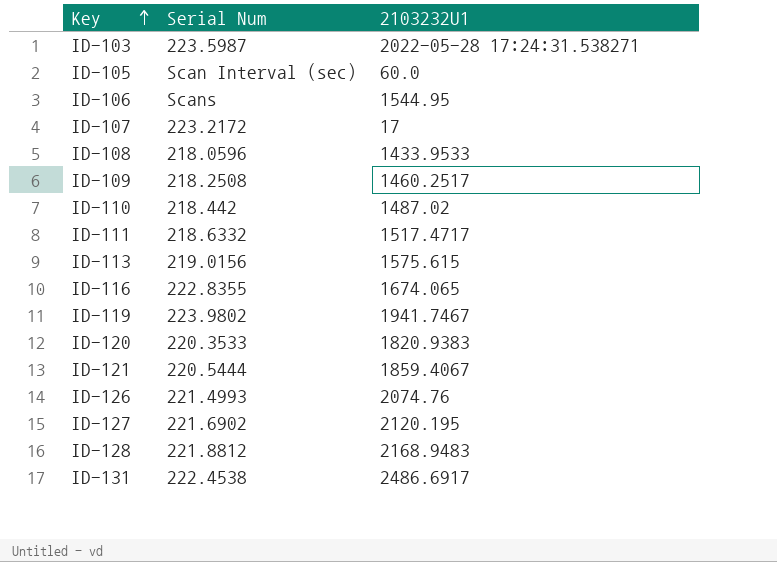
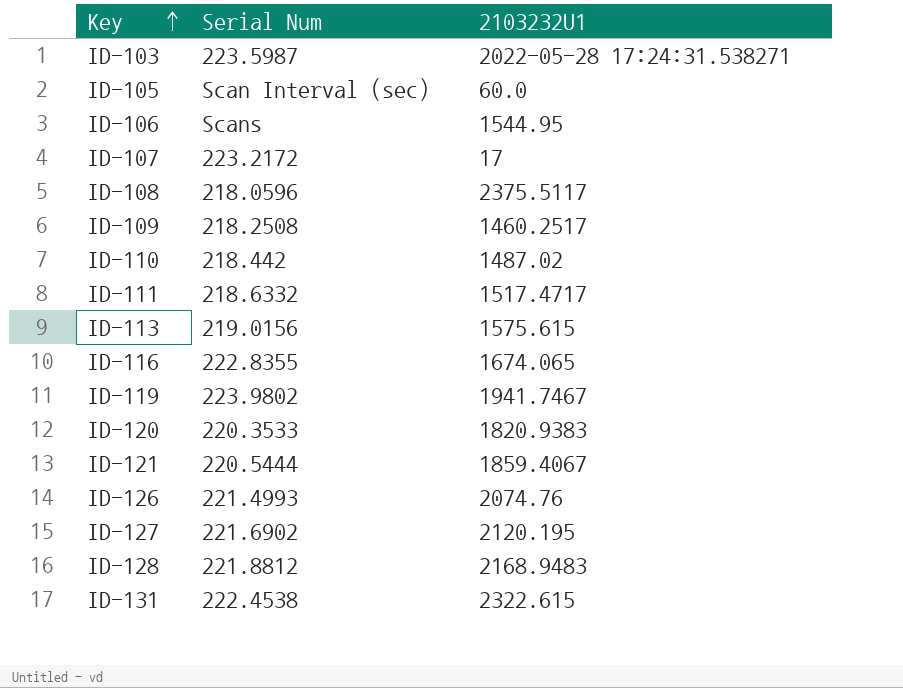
ID-108 | 2103232U1: 1433.9533 -> 2375.5117
ID-131 | 2103232U1: 2486.6917 -> 2322.615

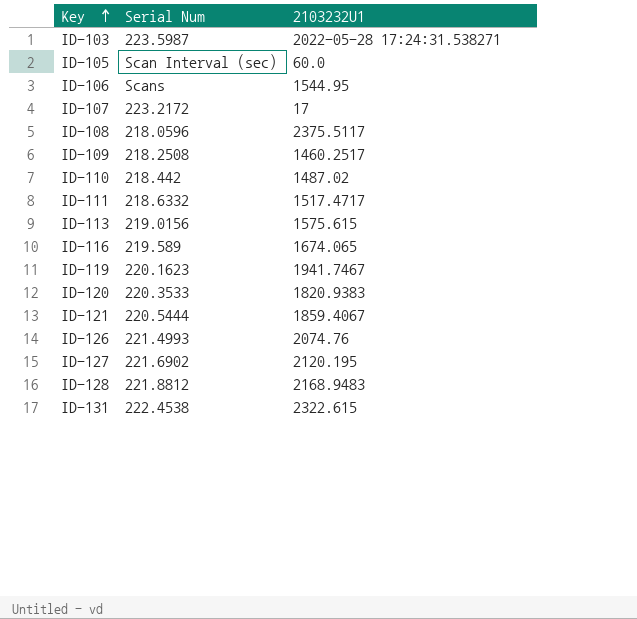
ID-116 | Serial Num: 222.8355 -> 219.589
ID-119 | Serial Num: 223.9802 -> 220.1623

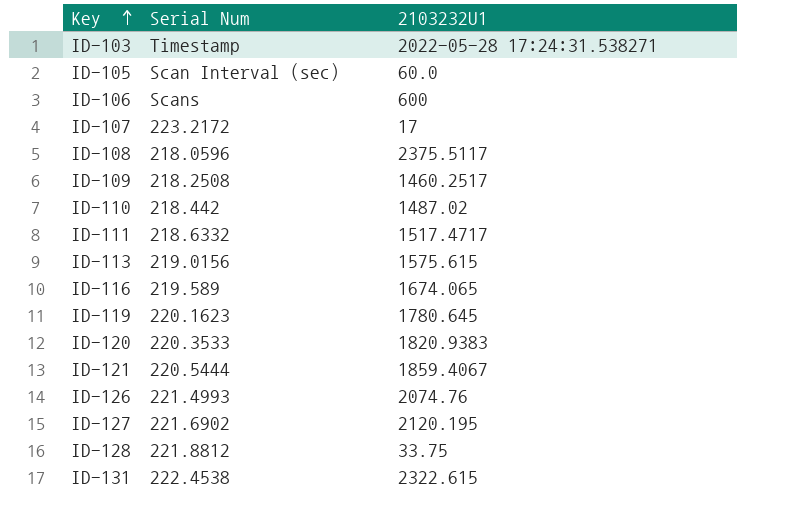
ID-103 | Serial Num: 223.5987 -> Timestamp
ID-106 | 2103232U1: 1544.95 -> 600
ID-119 | 2103232U1: 1941.7467 -> 1780.645
ID-128 | 2103232U1: 2168.9483 -> 33.75

